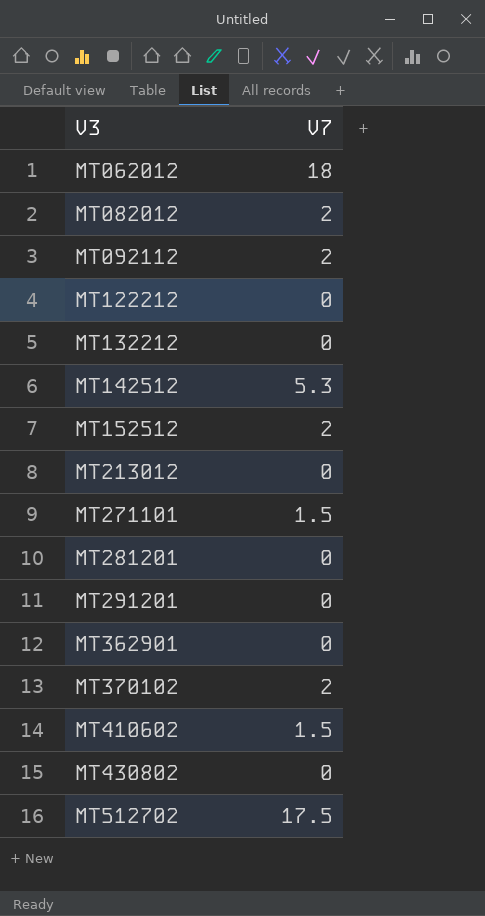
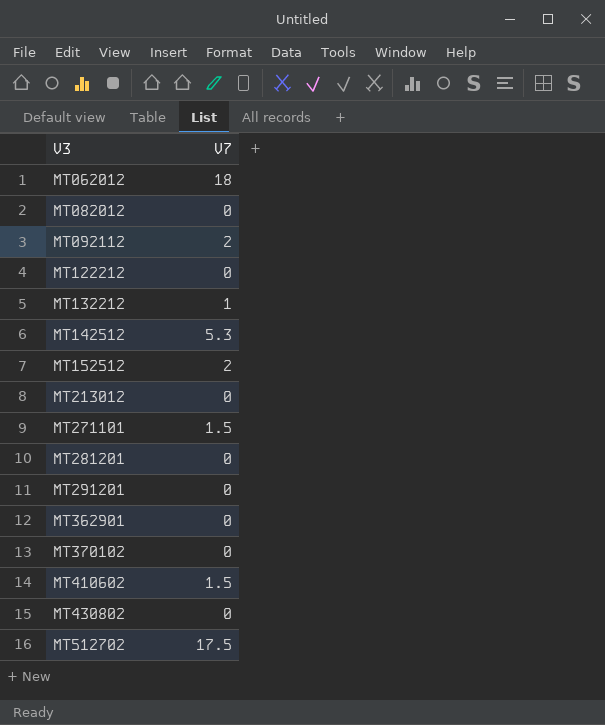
MT082012 | V7: 2 -> 0
MT132212 | V7: 0 -> 1
MT370102 | V7: 2 -> 0

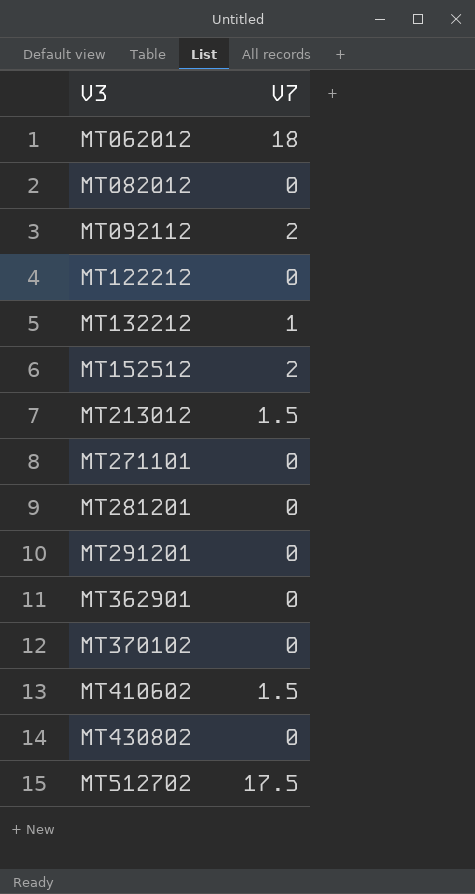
row MT142512: 5.3 -> none
MT213012 | V7: 0 -> 1.5
MT271101 | V7: 1.5 -> 0

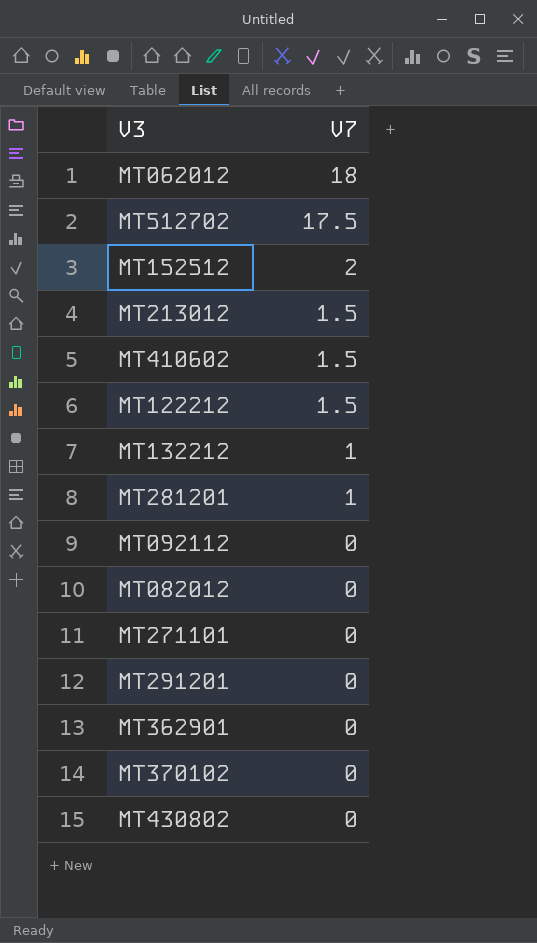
row order: V3 ascending -> V7 descending
MT122212 | V7: 0 -> 1.5
MT281201 | V7: 0 -> 1
MT092112 | V7: 2 -> 0

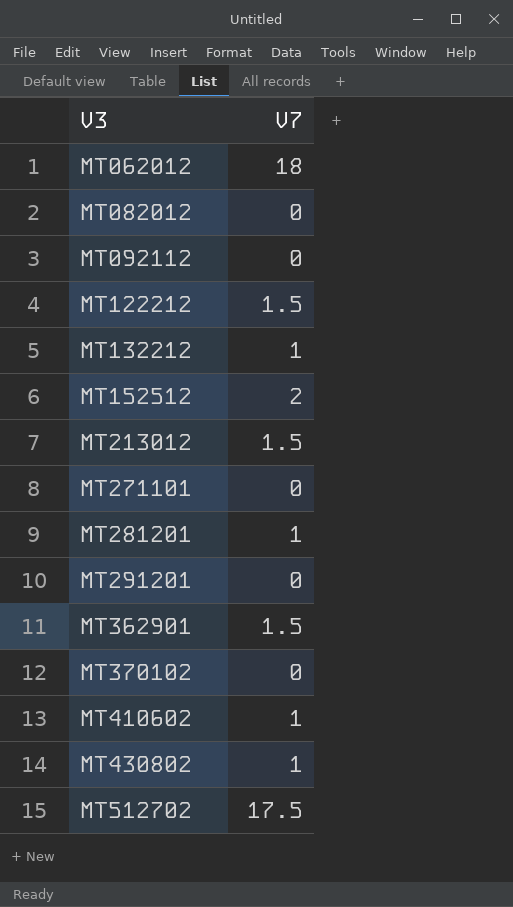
row order: V7 descending -> V3 ascending
MT362901 | V7: 0 -> 1.5
MT410602 | V7: 1.5 -> 1
MT430802 | V7: 0 -> 1

